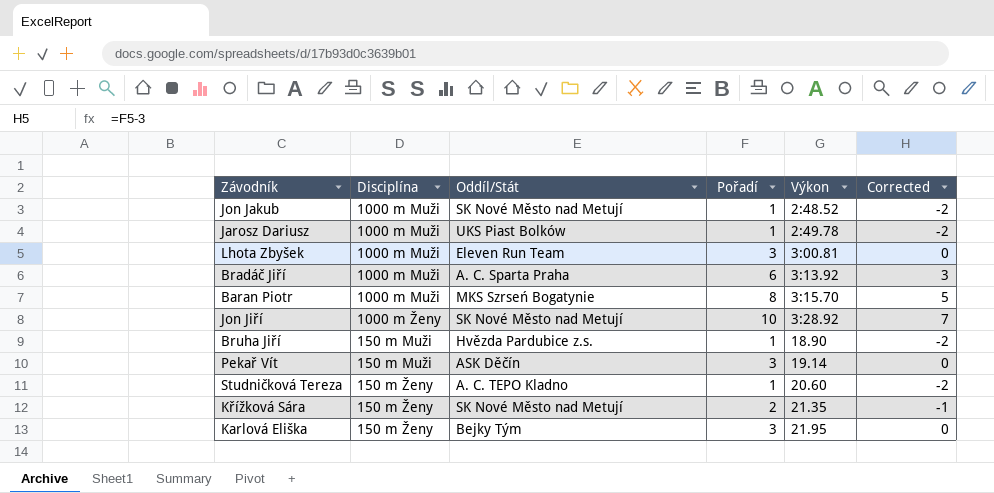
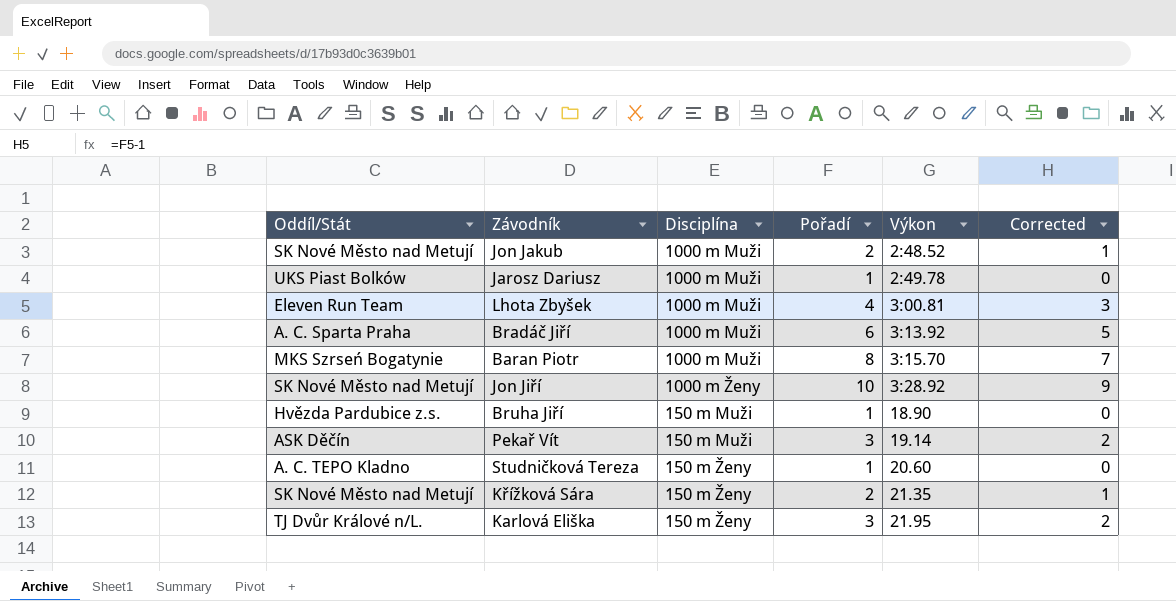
column Oddíl/Stát | position: 3 -> 1
column Corrected | formula: [Pořadí] - 3 -> [Pořadí] - 1
Jon Jakub | Pořadí: 1 -> 2
Lhota Zbyšek | Pořadí: 3 -> 4
Karlová Eliška | Oddíl/Stát: Bejky Tým -> TJ Dvůr Králové n/L.

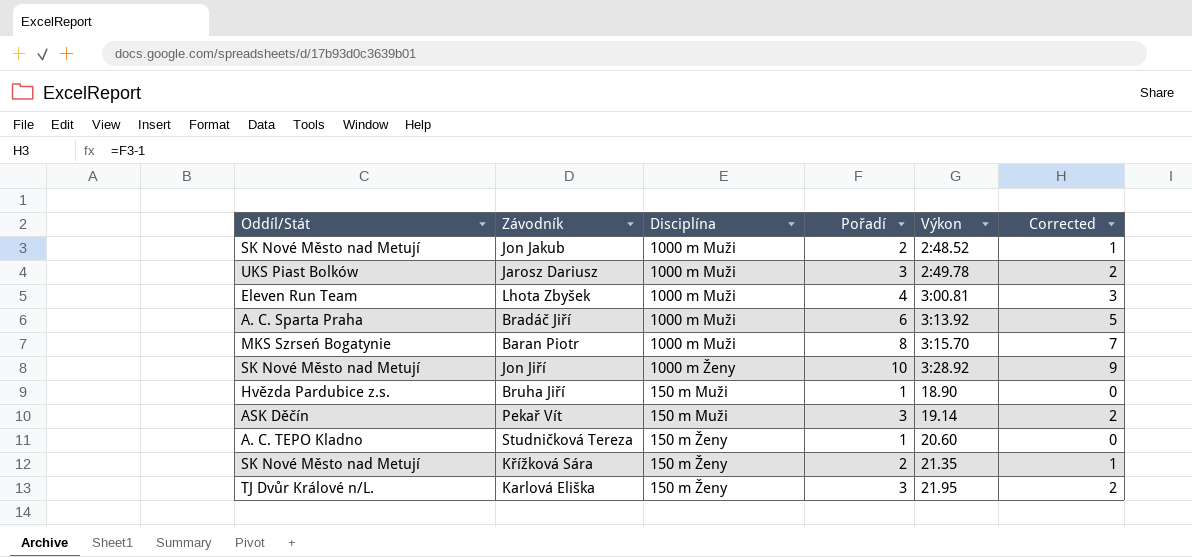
Jarosz Dariusz | Pořadí: 1 -> 3
Jarosz Dariusz | Corrected: 0 -> 2

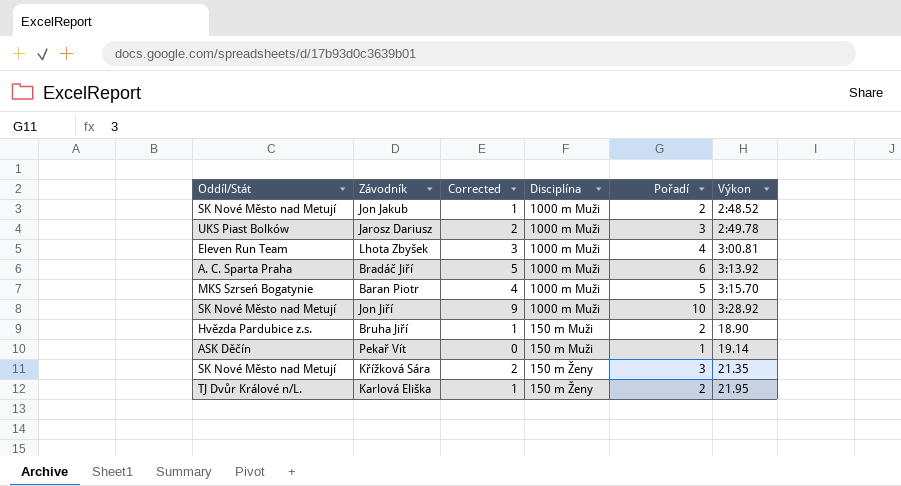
column Corrected | position: 6 -> 3
row Studničková Tereza: A. C. TEPO Kladno | 150 m Ženy | 1 | 20.60 | 0 -> none
Baran Piotr | Corrected: 7 -> 4
Baran Piotr | Pořadí: 8 -> 5
Jon Jiří | Disciplína: 1000 m Ženy -> 1000 m Muži
Bruha Jiří | Corrected: 0 -> 1
Bruha Jiří | Pořadí: 1 -> 2
Pekař Vít | Corrected: 2 -> 0
Pekař Vít | Pořadí: 3 -> 1
Křížková Sára | Corrected: 1 -> 2
Křížková Sára | Pořadí: 2 -> 3
Karlová Eliška | Corrected: 2 -> 1
Karlová Eliška | Pořadí: 3 -> 2

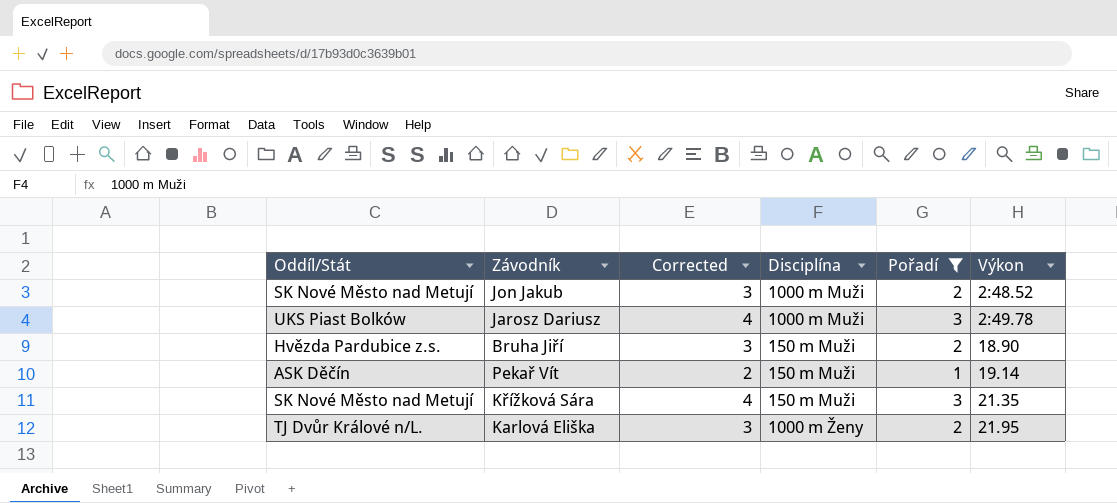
filter: none -> Pořadí <= 3
column Corrected | formula: [Pořadí] - 1 -> [Pořadí] + 1
Křížková Sára | Disciplína: 150 m Ženy -> 150 m Muži
Karlová Eliška | Disciplína: 150 m Ženy -> 1000 m Ženy

